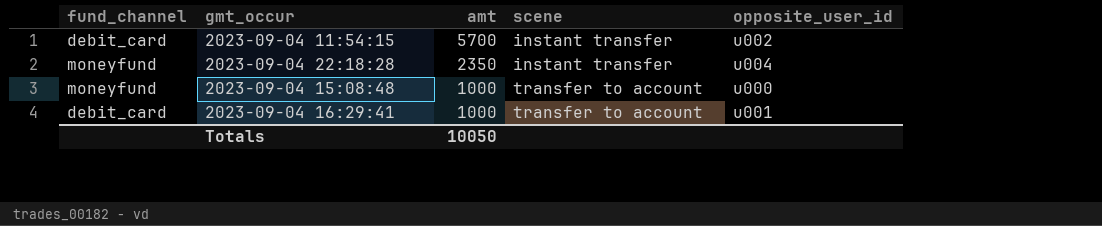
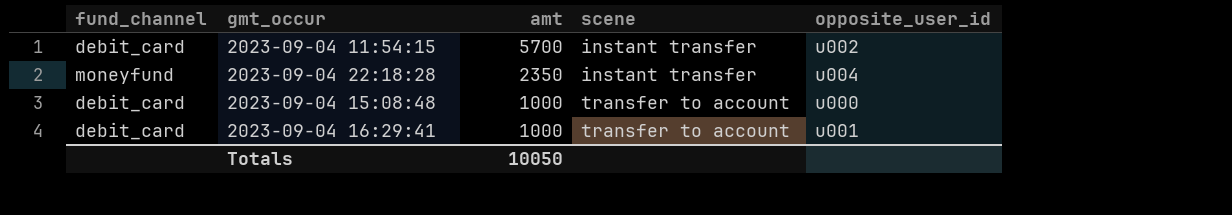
2023-09-04 15:08:48 | fund_channel: moneyfund -> debit_card

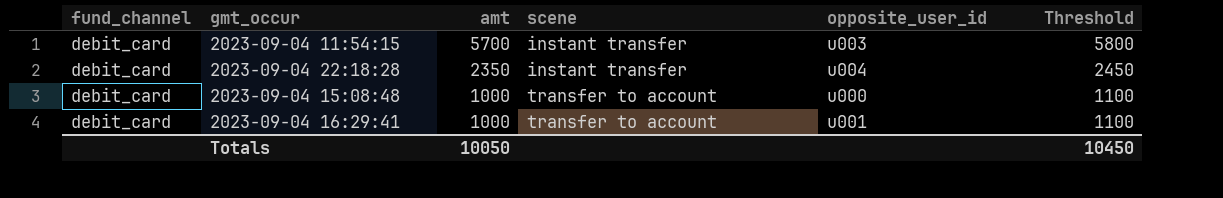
column Threshold | formula: none -> [amt] + 100
2023-09-04 11:54:15 | opposite_user_id: u002 -> u003
2023-09-04 22:18:28 | fund_channel: moneyfund -> debit_card

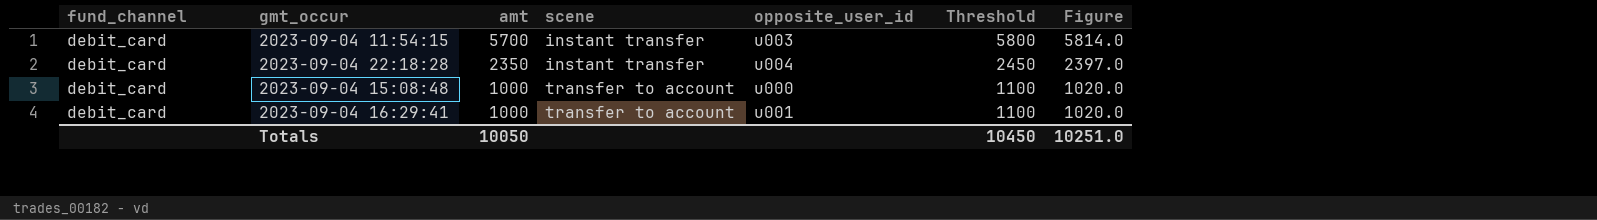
column Figure | formula: none -> [amt] * 1.02

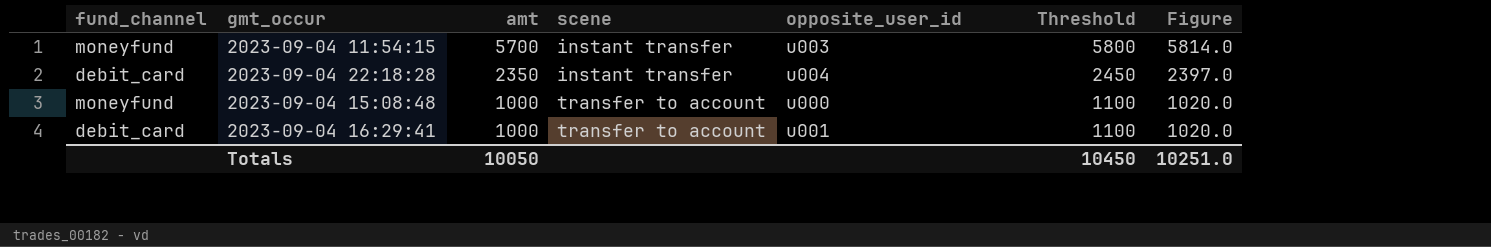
2023-09-04 11:54:15 | fund_channel: debit_card -> moneyfund
2023-09-04 15:08:48 | fund_channel: debit_card -> moneyfund

